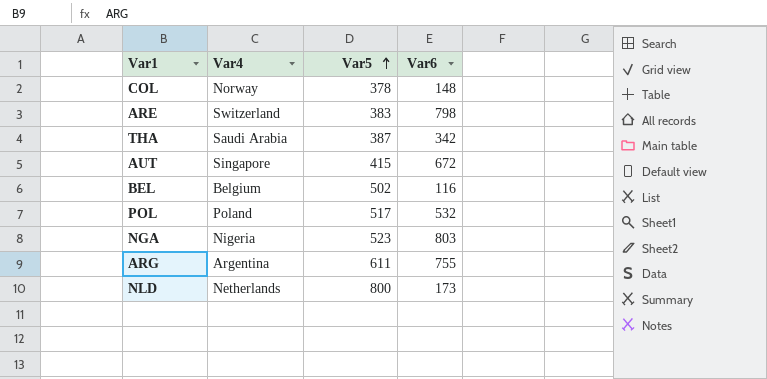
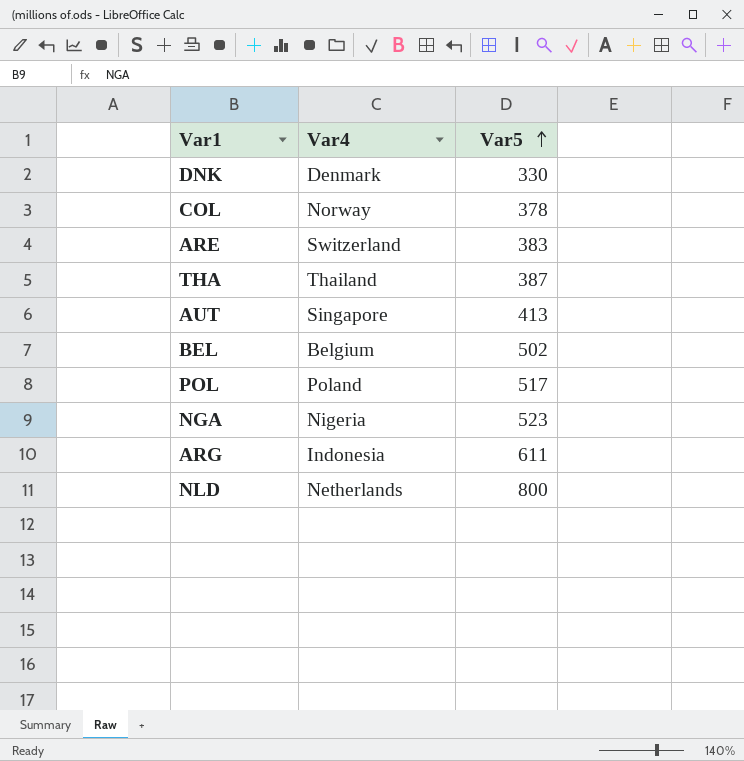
column Var6 | position: 4 -> none
row DNK: none -> Denmark | 330
THA | Var4: Saudi Arabia -> Thailand
AUT | Var5: 415 -> 413
ARG | Var4: Argentina -> Indonesia

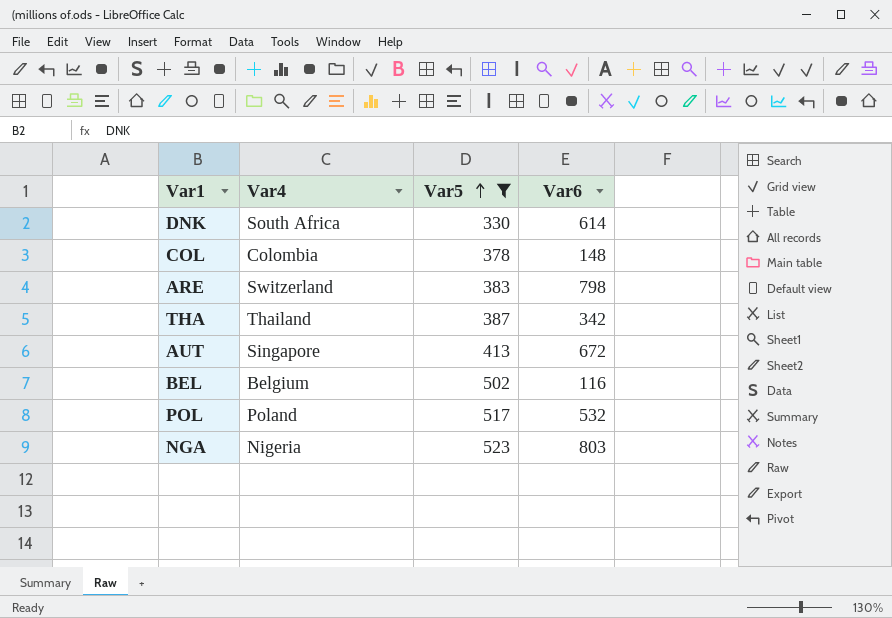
filter: none -> Var5 <= 523
column Var6 | position: none -> 4
DNK | Var4: Denmark -> South Africa
COL | Var4: Norway -> Colombia

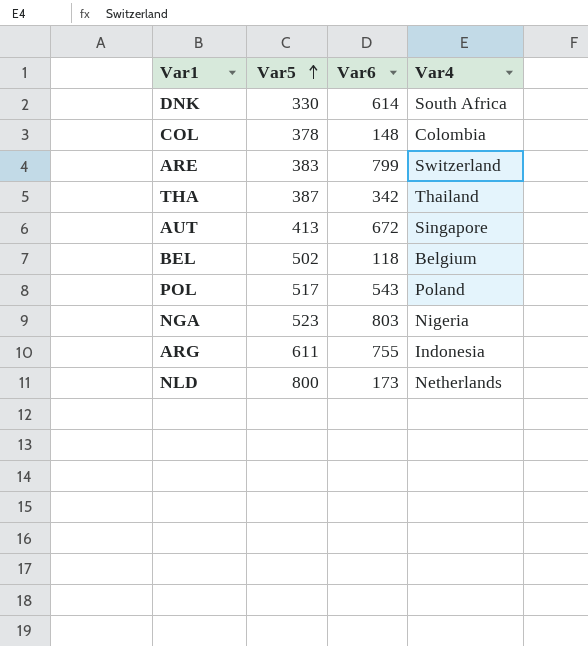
filter: Var5 <= 523 -> none
column Var4 | position: 2 -> 4
ARE | Var6: 798 -> 799
BEL | Var6: 116 -> 118
POL | Var6: 532 -> 543

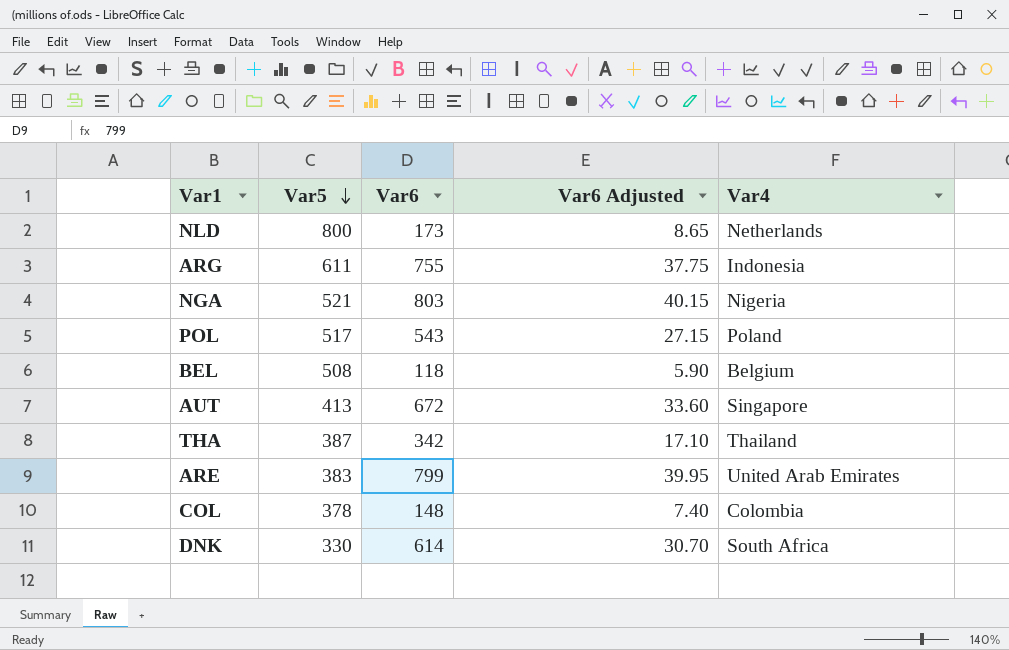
row order: Var5 ascending -> Var5 descending
column Var6 Adjusted | formula: none -> [Var6] * 0.05
NGA | Var5: 523 -> 521
BEL | Var5: 502 -> 508
ARE | Var4: Switzerland -> United Arab Emirates

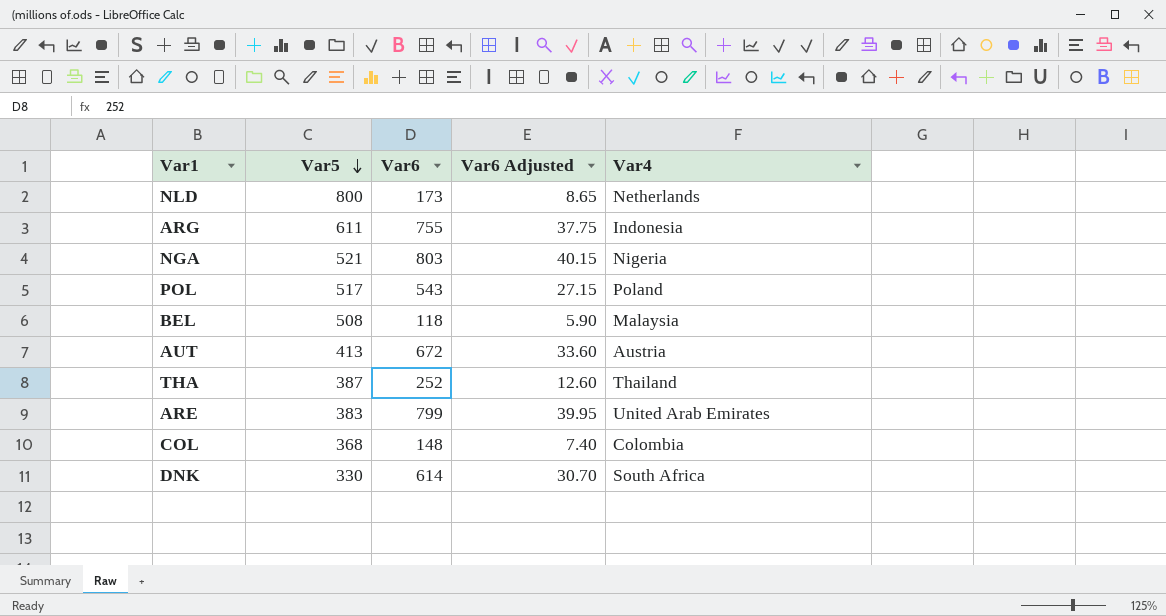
BEL | Var4: Belgium -> Malaysia
AUT | Var4: Singapore -> Austria
THA | Var6: 342 -> 252
THA | Var6 Adjusted: 17.10 -> 12.60
COL | Var5: 378 -> 368

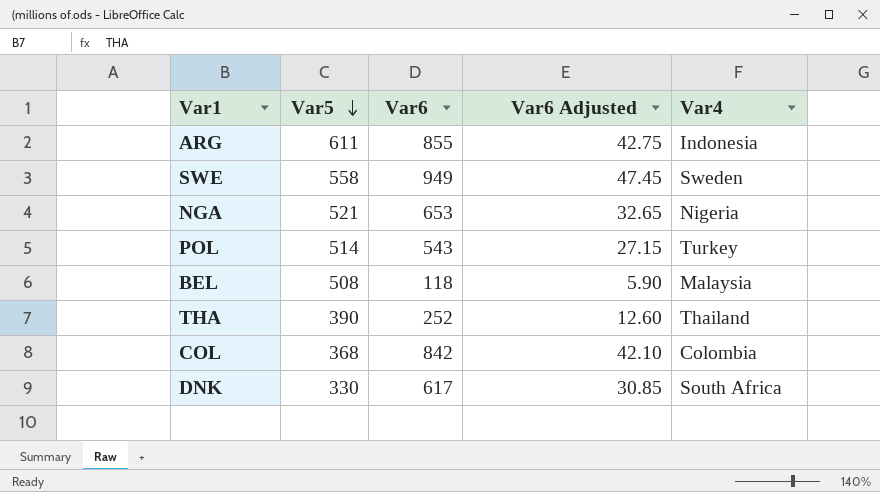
row NLD: 800 | 173 | 8.65 | Netherlands -> none
row AUT: 413 | 672 | 33.60 | Austria -> none
row ARE: 383 | 799 | 39.95 | United Arab Emirates -> none
ARG | Var6: 755 -> 855
ARG | Var6 Adjusted: 37.75 -> 42.75
row SWE: none -> 558 | 949 | 47.45 | Sweden
NGA | Var6: 803 -> 653
NGA | Var6 Adjusted: 40.15 -> 32.65
POL | Var5: 517 -> 514
POL | Var4: Poland -> Turkey
THA | Var5: 387 -> 390
COL | Var6: 148 -> 842
COL | Var6 Adjusted: 7.40 -> 42.10
DNK | Var6: 614 -> 617
DNK | Var6 Adjusted: 30.70 -> 30.85

